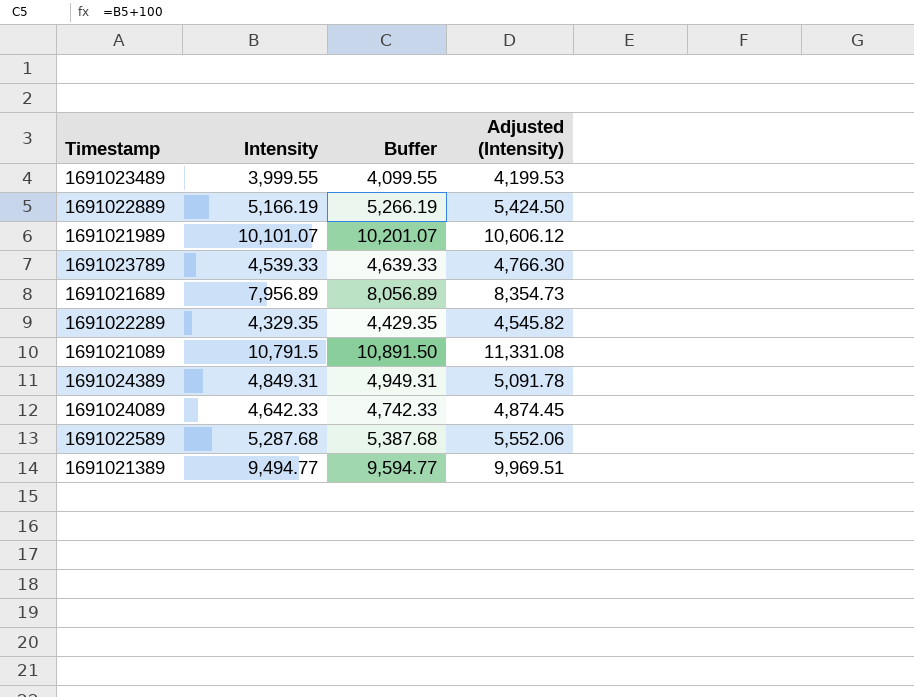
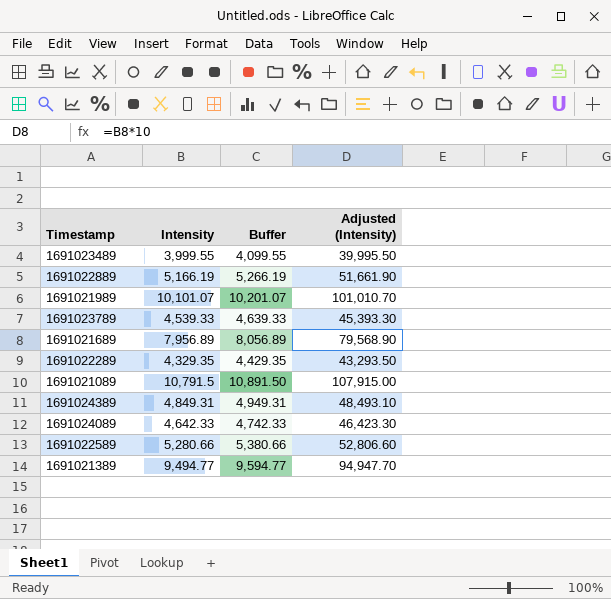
column Adjusted (Intensity) | formula: [Intensity] * 1.05 -> [Intensity] * 10
1691022589 | Intensity: 5,287.68 -> 5,280.66
1691022589 | Buffer: 5,387.68 -> 5,380.66

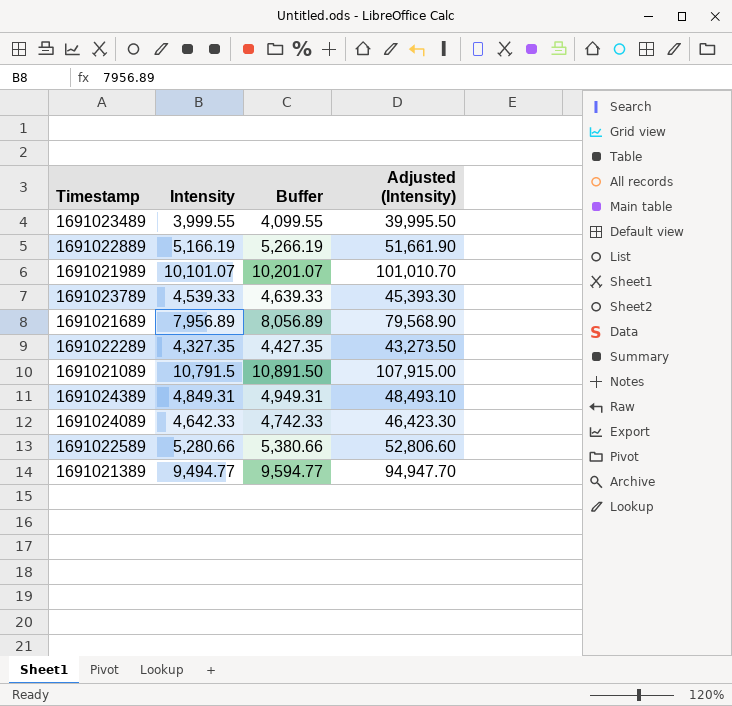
1691022289 | Intensity: 4,329.35 -> 4,327.35
1691022289 | Buffer: 4,429.35 -> 4,427.35
1691022289 | Adjusted (Intensity): 43,293.50 -> 43,273.50

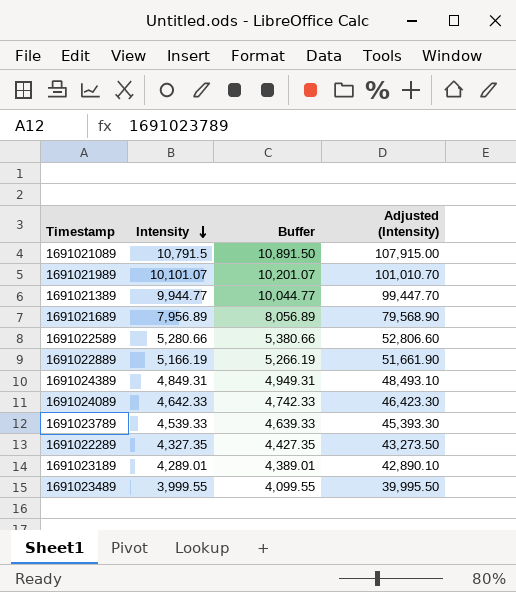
row order: none -> Intensity descending
1691021389 | Intensity: 9,494.77 -> 9,944.77
1691021389 | Buffer: 9,594.77 -> 10,044.77
1691021389 | Adjusted (Intensity): 94,947.70 -> 99,447.70
row 1691023189: none -> 4,289.01 | 4,389.01 | 42,890.10

